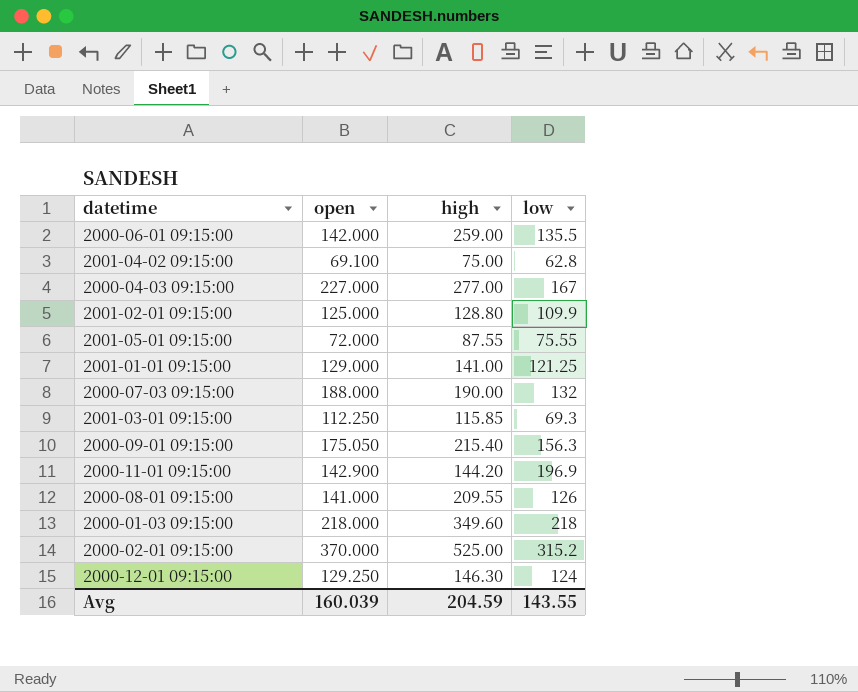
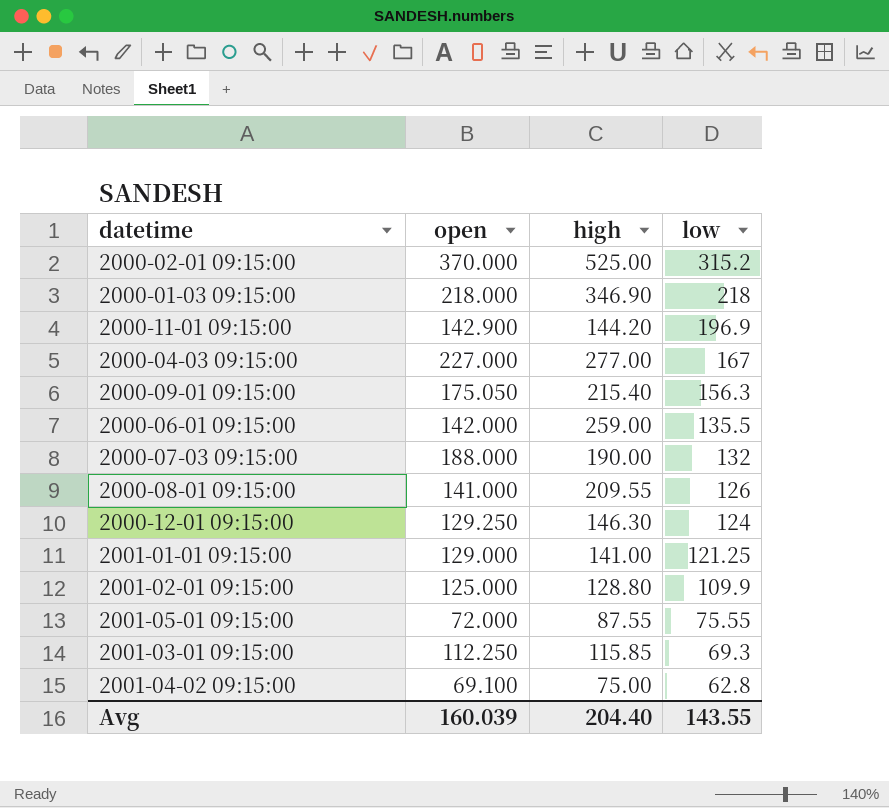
row order: none -> low descending
2000-01-03 09:15:00 | high: 349.60 -> 346.90
Avg | high: 204.59 -> 204.40

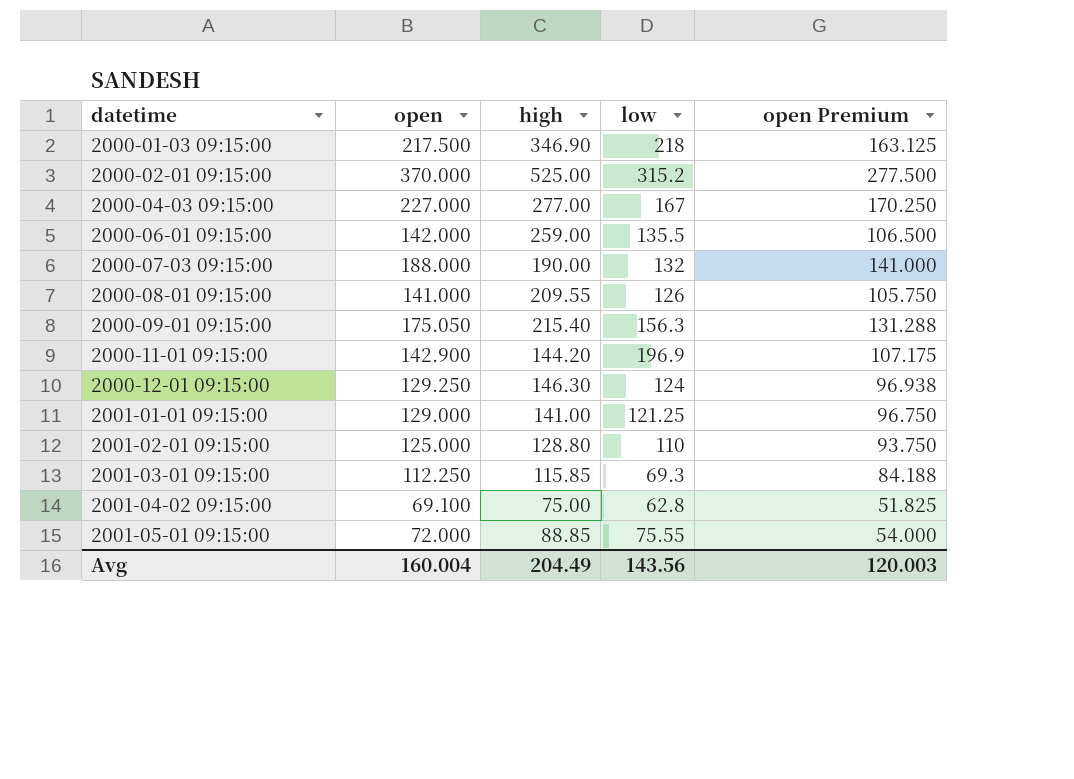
row order: low descending -> datetime ascending
column open Premium | formula: none -> [open] * 0.75
2000-01-03 09:15:00 | open: 218.000 -> 217.500
2001-02-01 09:15:00 | low: 109.9 -> 110
2001-05-01 09:15:00 | high: 87.55 -> 88.85
Avg | open: 160.039 -> 160.004
Avg | high: 204.40 -> 204.49
Avg | low: 143.55 -> 143.56

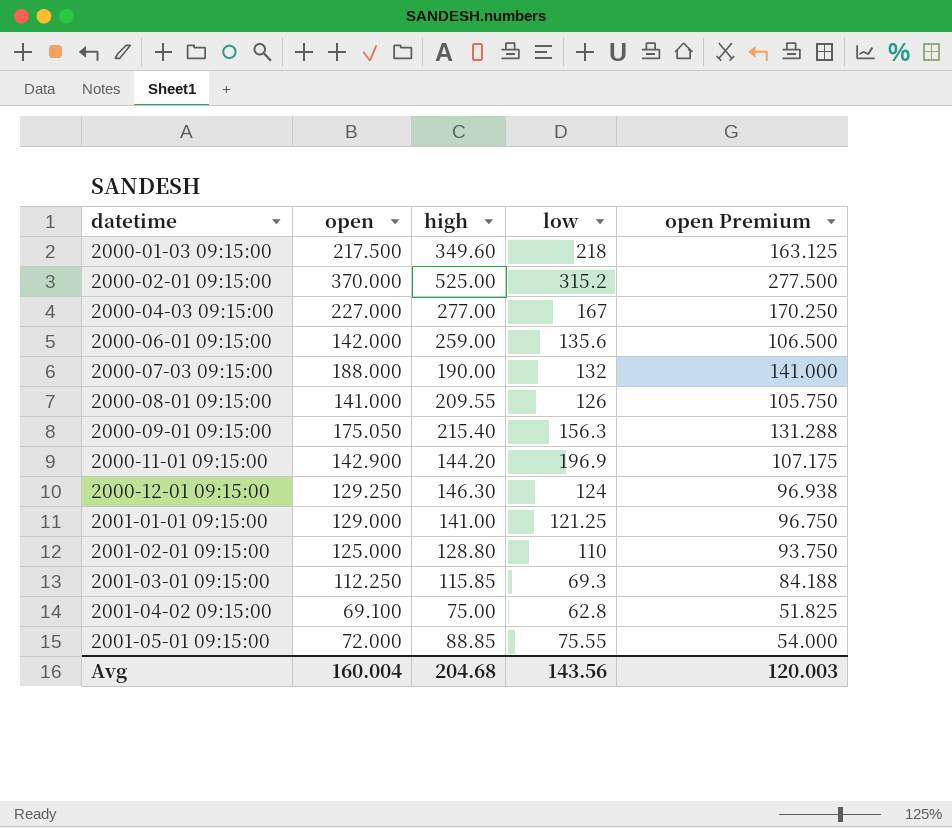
2000-01-03 09:15:00 | high: 346.90 -> 349.60
2000-06-01 09:15:00 | low: 135.5 -> 135.6
Avg | high: 204.49 -> 204.68

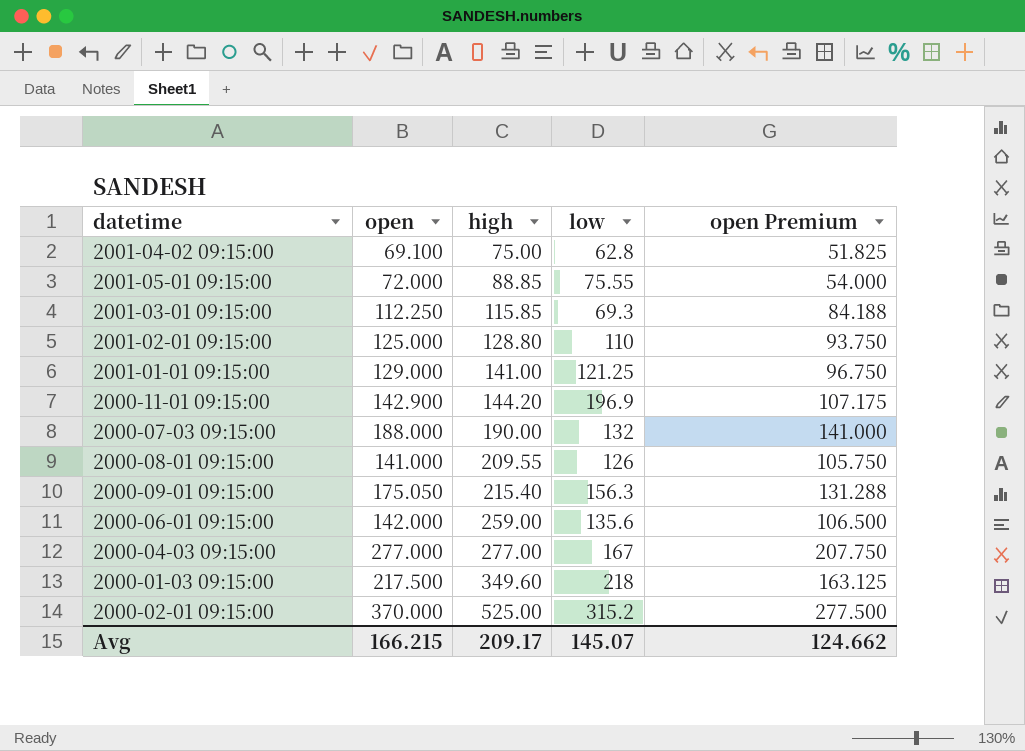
row order: datetime ascending -> high ascending
row 2000-12-01 09:15:00: 129.250 | 146.30 | 124 | 96.938 -> none
2000-04-03 09:15:00 | open: 227.000 -> 277.000
2000-04-03 09:15:00 | open Premium: 170.250 -> 207.750
Avg | open: 160.004 -> 166.215
Avg | high: 204.68 -> 209.17
Avg | low: 143.56 -> 145.07
Avg | open Premium: 120.003 -> 124.662

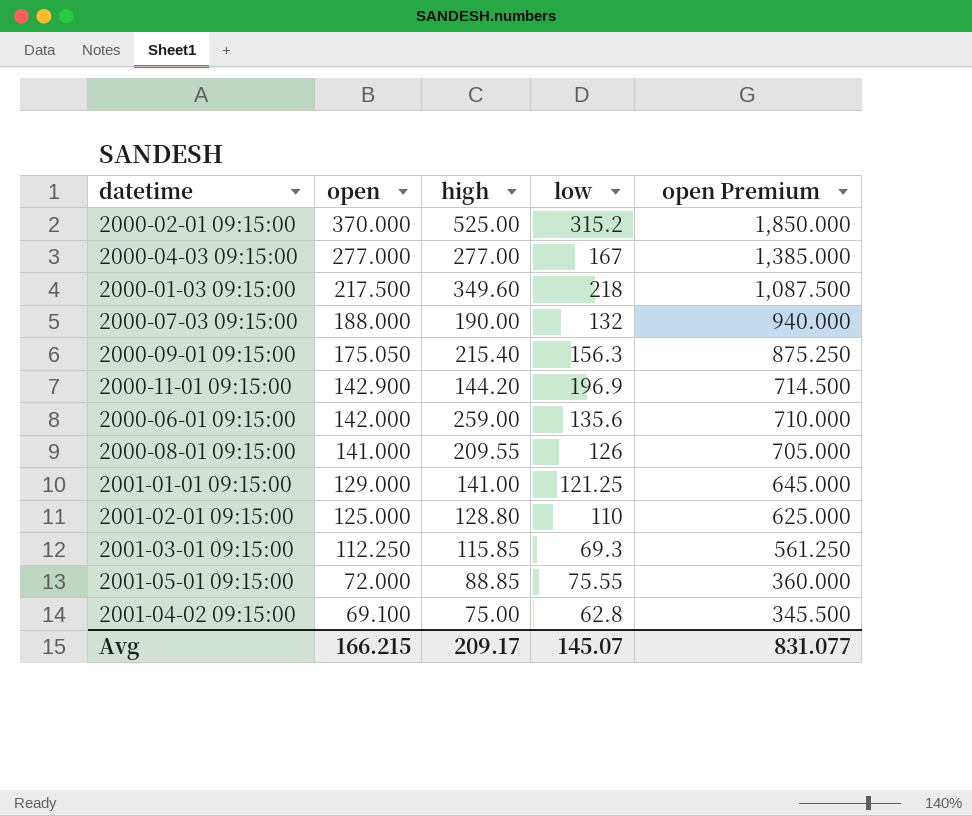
row order: high ascending -> open descending
column open Premium | formula: [open] * 0.75 -> [open] * 5
Avg | open Premium: 124.662 -> 831.077

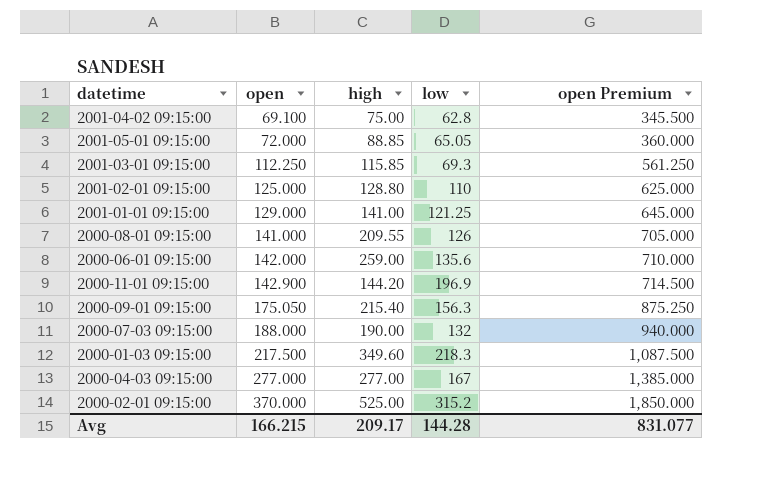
row order: open descending -> open ascending
2001-05-01 09:15:00 | low: 75.55 -> 65.05
2000-01-03 09:15:00 | low: 218 -> 218.3
Avg | low: 145.07 -> 144.28

